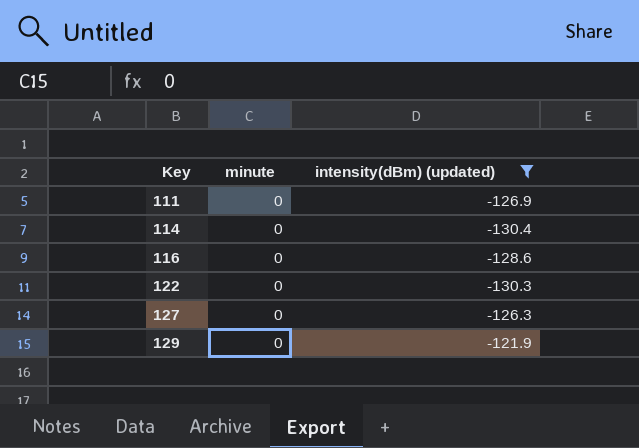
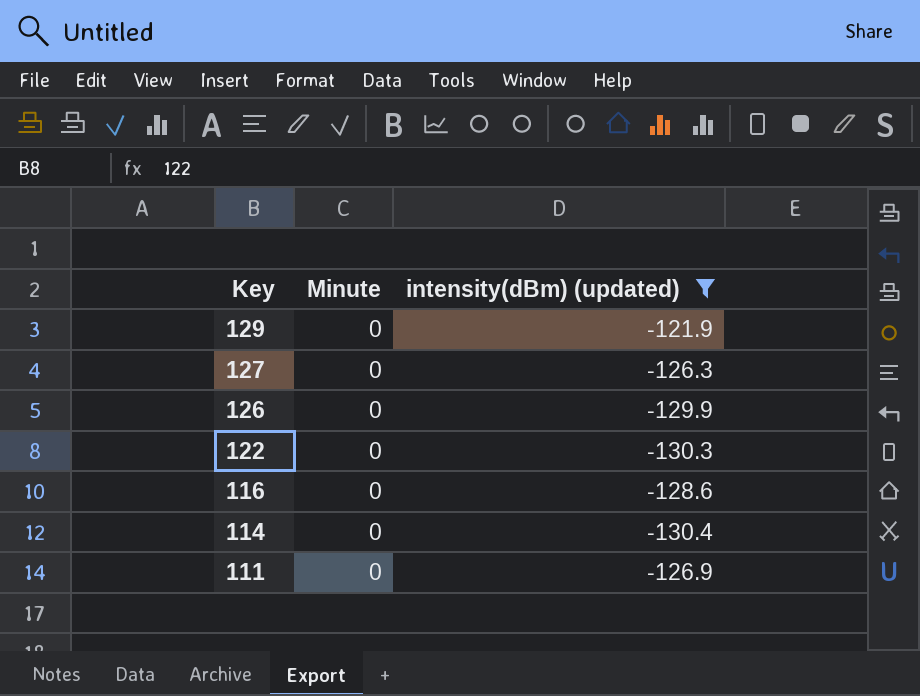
row order: Key ascending -> Key descending
column name: minute -> Minute
row 126: none -> 0 | -129.9

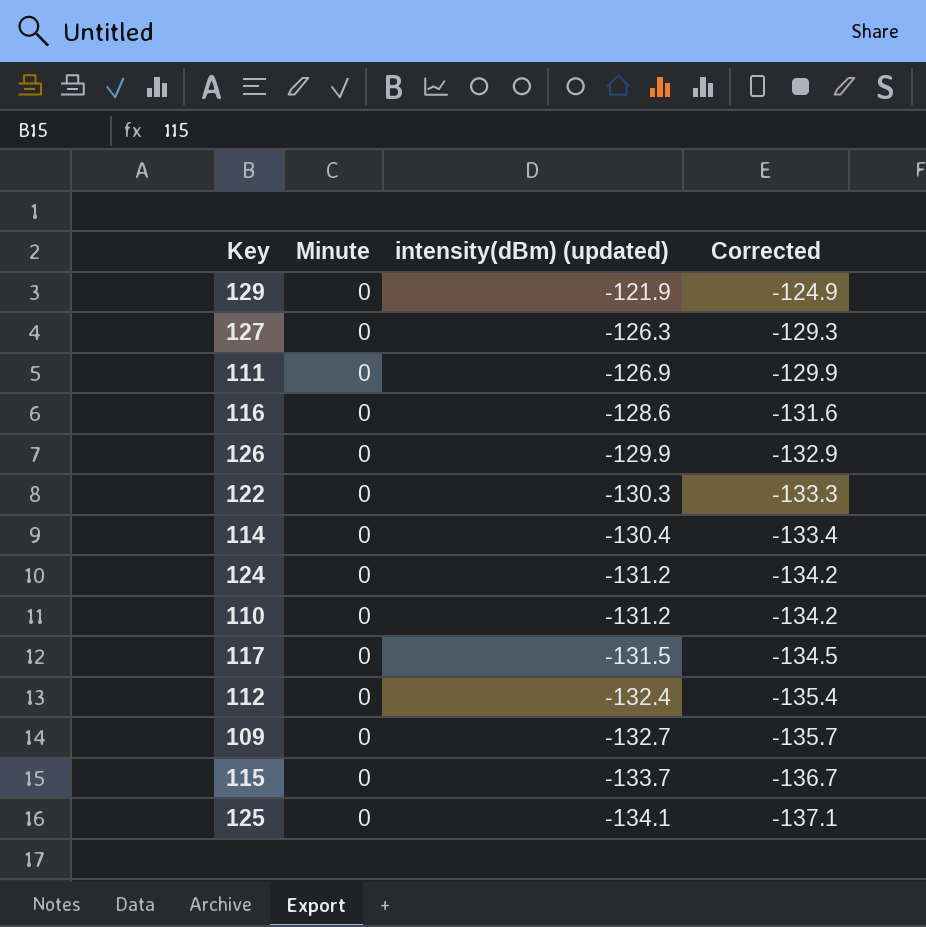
filter: intensity(dBm) (updated) >= -130.4 -> none
row order: Key descending -> intensity(dBm) (updated) descending
column Corrected | formula: none -> [intensity(dBm) (updated)] - 3

